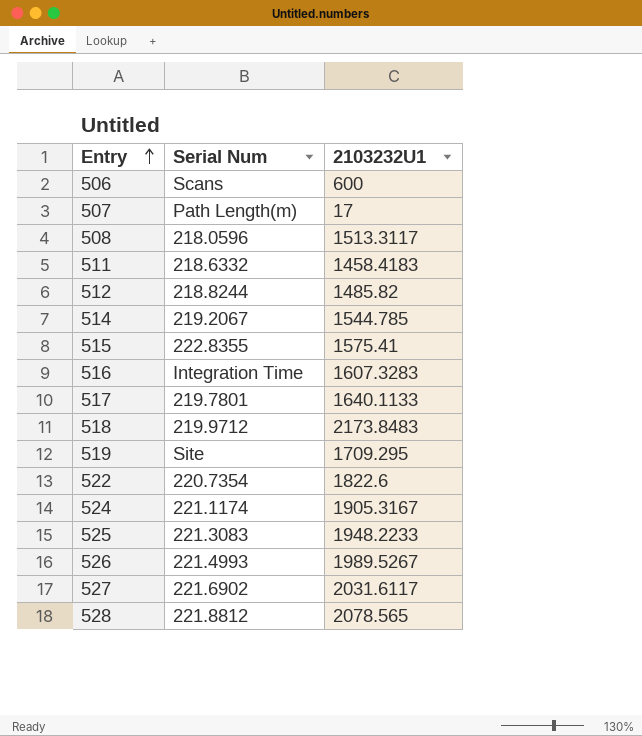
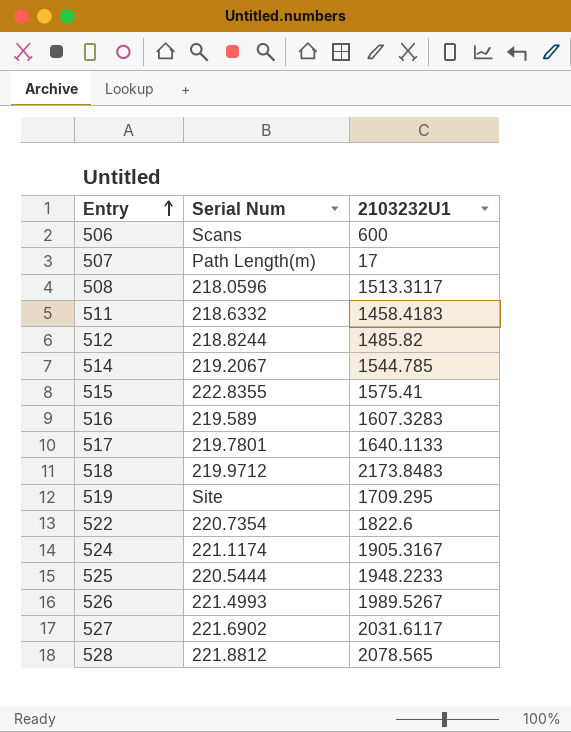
516 | Serial Num: Integration Time -> 219.589
525 | Serial Num: 221.3083 -> 220.5444

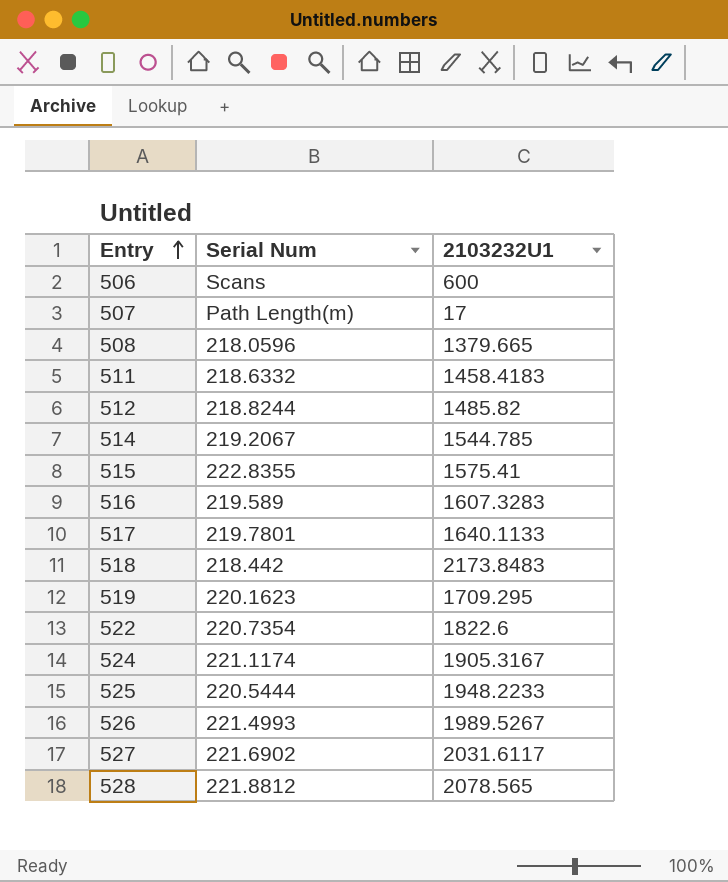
508 | 2103232U1: 1513.3117 -> 1379.665
518 | Serial Num: 219.9712 -> 218.442
519 | Serial Num: Site -> 220.1623

